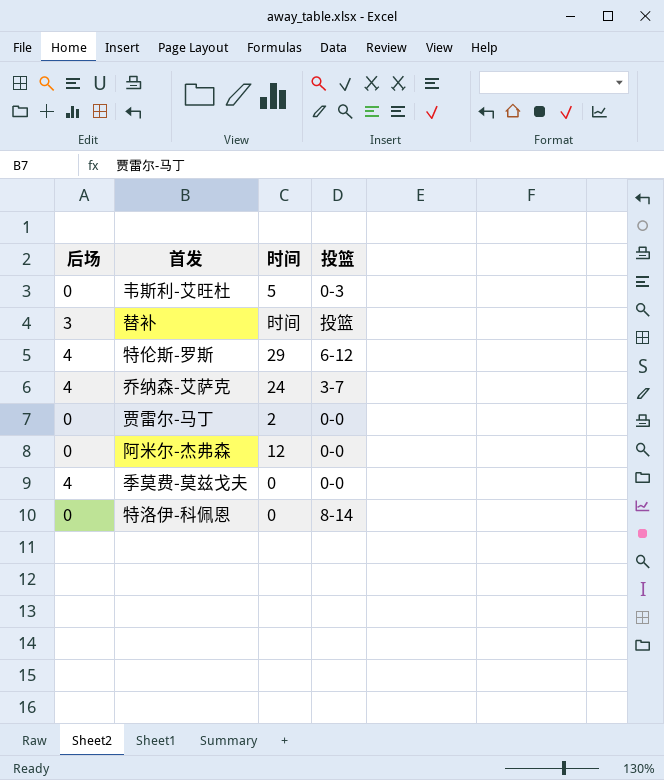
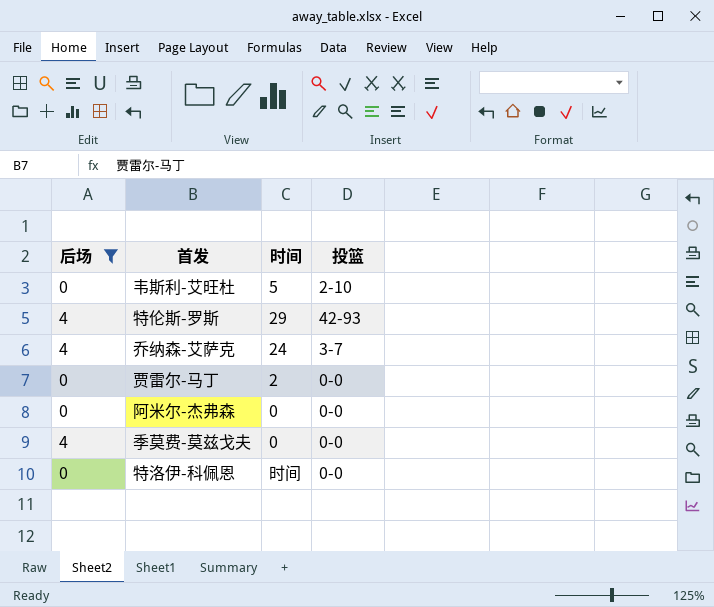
filter: none -> 后场 != 3
韦斯利-艾旺杜 | 投篮: 0-3 -> 2-10
特伦斯-罗斯 | 投篮: 6-12 -> 42-93
阿米尔-杰弗森 | 时间: 12 -> 0
特洛伊-科佩恩 | 时间: 0 -> 时间
特洛伊-科佩恩 | 投篮: 8-14 -> 0-0

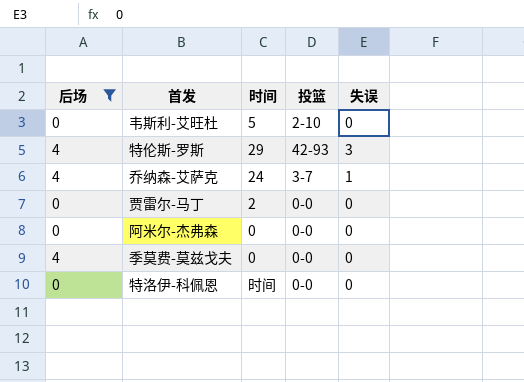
column 失误 | position: none -> 5

